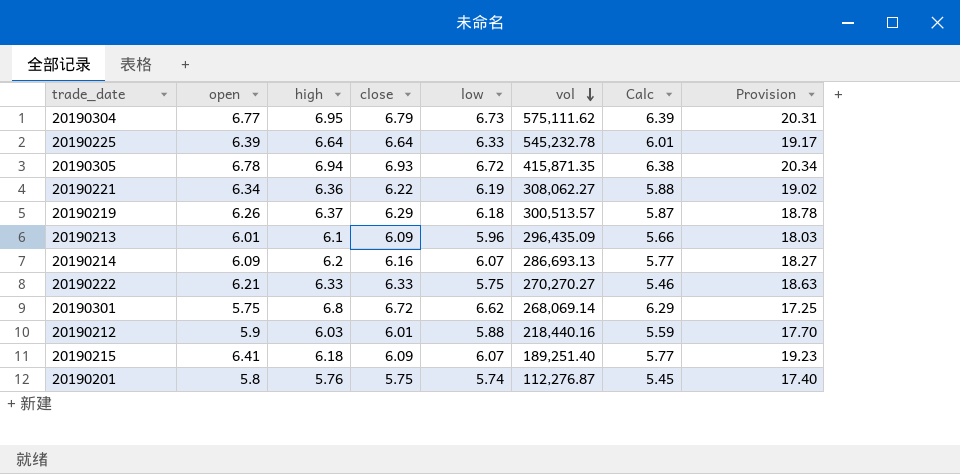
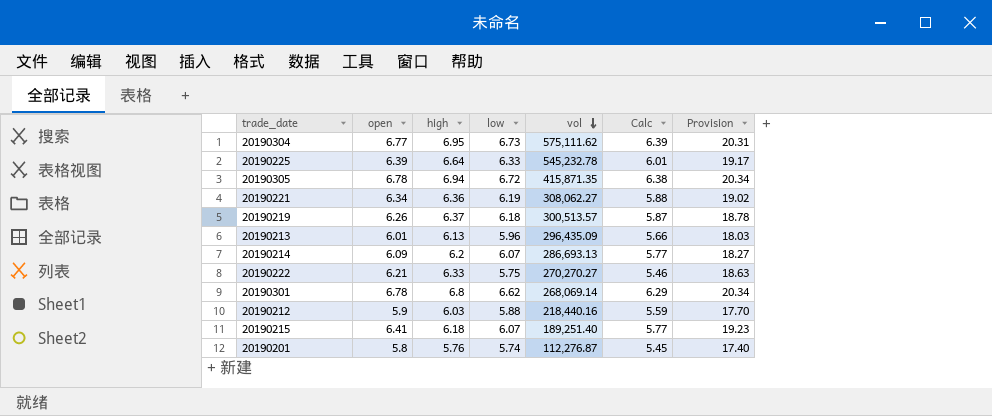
column close | position: 4 -> none
20190213 | high: 6.1 -> 6.13
20190301 | open: 5.75 -> 6.78
20190301 | Provision: 17.25 -> 20.34

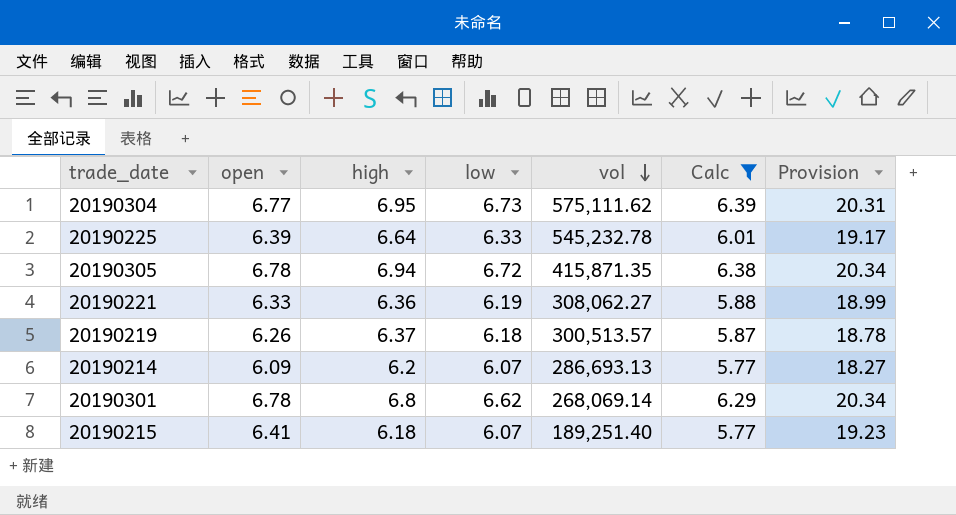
filter: none -> Calc >= 5.77
20190221 | open: 6.34 -> 6.33
20190221 | Provision: 19.02 -> 18.99

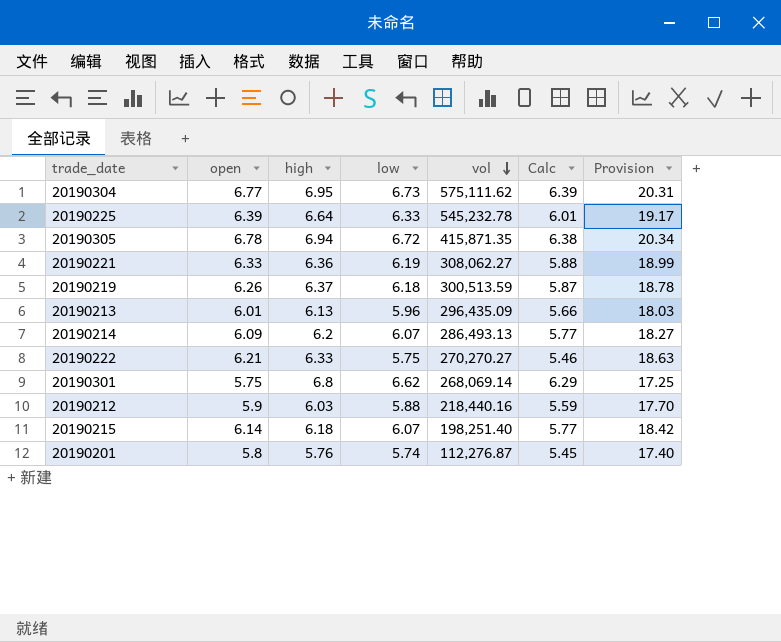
filter: Calc >= 5.77 -> none
20190219 | vol: 300,513.57 -> 300,513.59
20190214 | vol: 286,693.13 -> 286,493.13
20190301 | open: 6.78 -> 5.75
20190301 | Provision: 20.34 -> 17.25
20190215 | open: 6.41 -> 6.14
20190215 | vol: 189,251.40 -> 198,251.40
20190215 | Provision: 19.23 -> 18.42

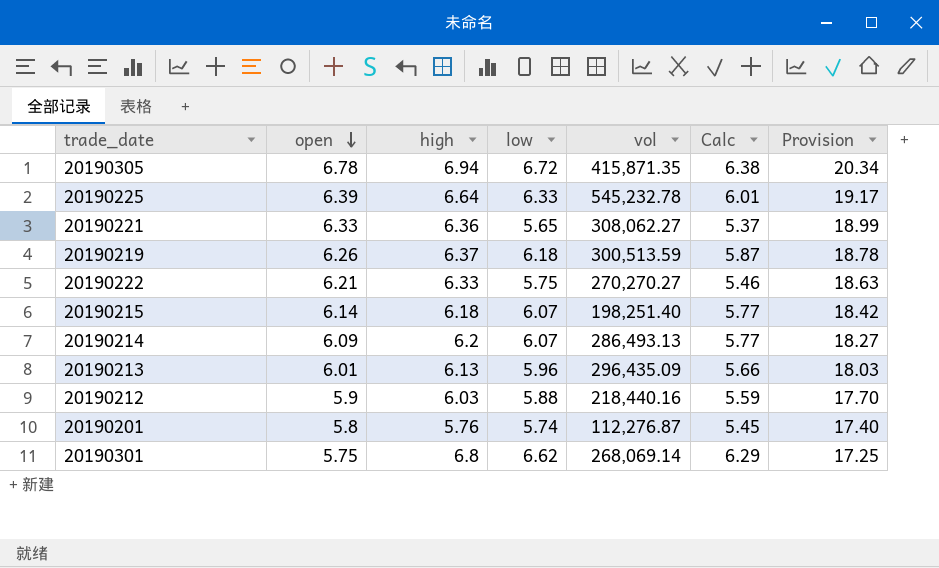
row order: vol descending -> open descending
row 20190304: 6.77 | 6.95 | 6.73 | 575,111.62 | 6.39 | 20.31 -> none
20190221 | low: 6.19 -> 5.65
20190221 | Calc: 5.88 -> 5.37

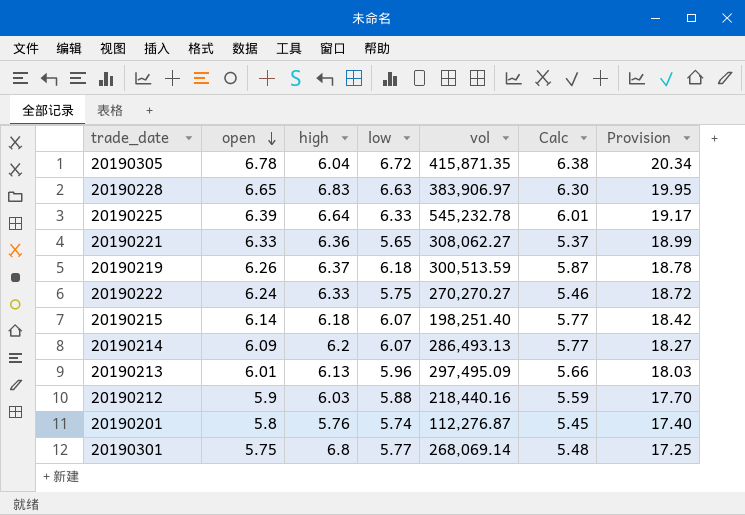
20190305 | high: 6.94 -> 6.04
row 20190228: none -> 6.65 | 6.83 | 6.63 | 383,906.97 | 6.30 | 19.95
20190222 | open: 6.21 -> 6.24
20190222 | Provision: 18.63 -> 18.72
20190213 | vol: 296,435.09 -> 297,495.09
20190301 | low: 6.62 -> 5.77
20190301 | Calc: 6.29 -> 5.48

